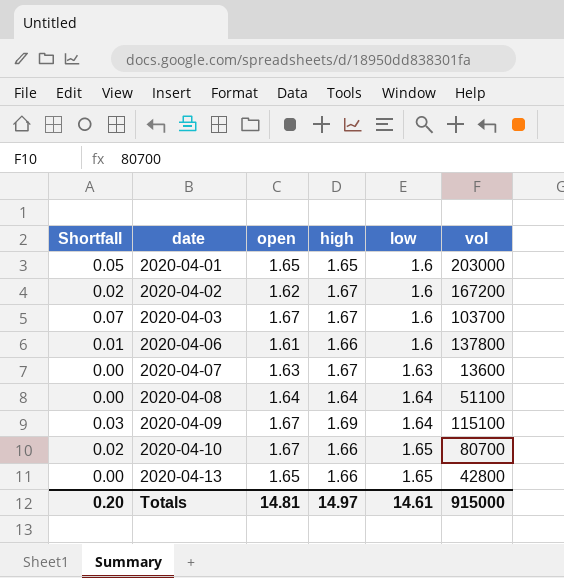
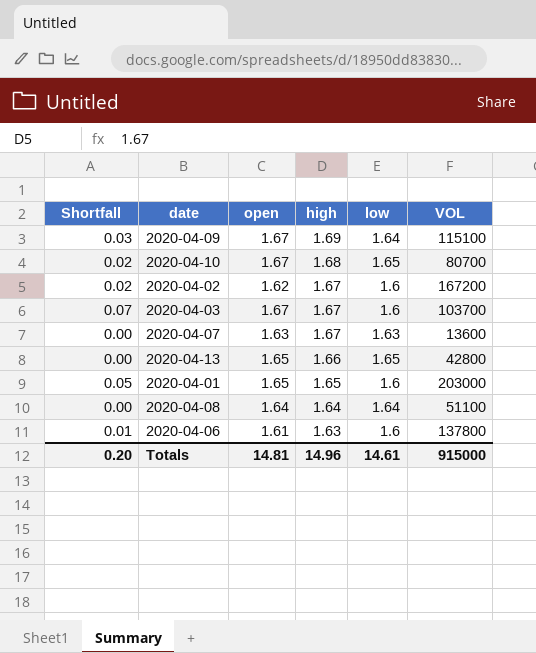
row order: date ascending -> high descending
column name: vol -> VOL
2020-04-10 | high: 1.66 -> 1.68
2020-04-06 | high: 1.66 -> 1.63
Totals | high: 14.97 -> 14.96

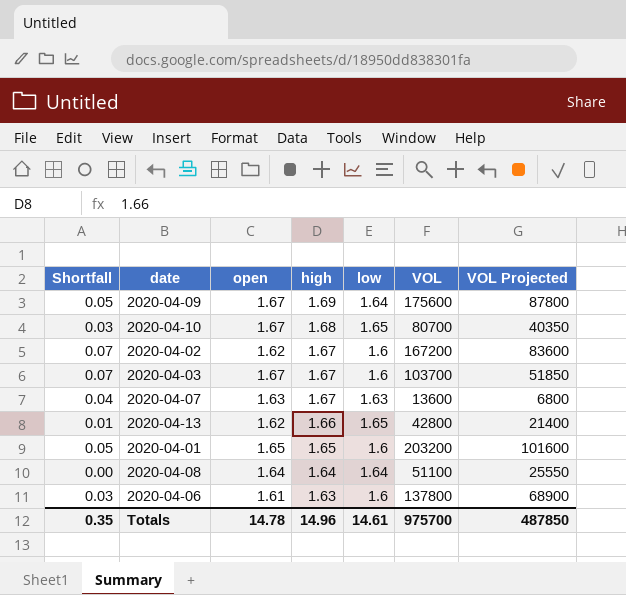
column Shortfall | formula: [open] - [low] -> [high] - [low]
column VOL Projected | formula: none -> [VOL] * 0.5
2020-04-09 | VOL: 115100 -> 175600
2020-04-13 | open: 1.65 -> 1.62
2020-04-01 | VOL: 203000 -> 203200
Totals | Shortfall: 0.20 -> 0.35
Totals | open: 14.81 -> 14.78
Totals | VOL: 915000 -> 975700

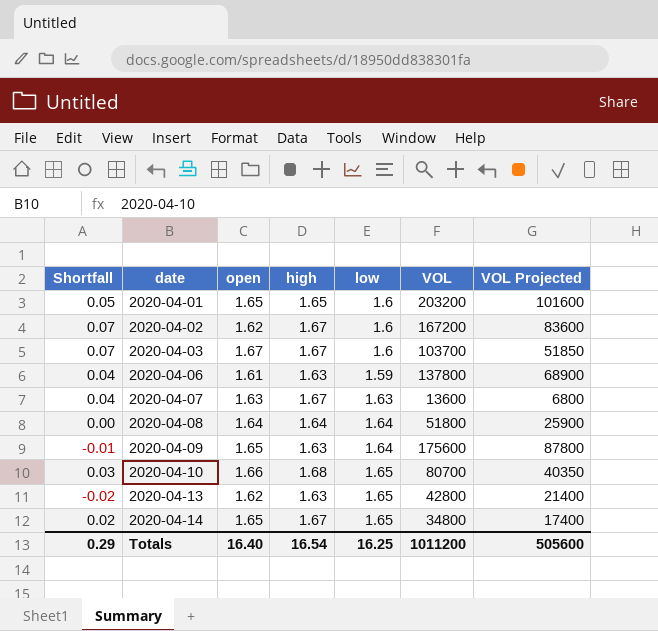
row order: high descending -> date ascending
2020-04-06 | Shortfall: 0.03 -> 0.04
2020-04-06 | low: 1.6 -> 1.59
2020-04-08 | VOL: 51100 -> 51800
2020-04-08 | VOL Projected: 25550 -> 25900
2020-04-09 | Shortfall: 0.05 -> -0.01
2020-04-09 | open: 1.67 -> 1.65
2020-04-09 | high: 1.69 -> 1.63
2020-04-10 | open: 1.67 -> 1.66
2020-04-13 | Shortfall: 0.01 -> -0.02
2020-04-13 | high: 1.66 -> 1.63
row 2020-04-14: none -> 0.02 | 1.65 | 1.67 | 1.65 | 34800 | 17400
Totals | Shortfall: 0.35 -> 0.29
Totals | open: 14.78 -> 16.40
Totals | high: 14.96 -> 16.54
Totals | low: 14.61 -> 16.25
Totals | VOL: 975700 -> 1011200
Totals | VOL Projected: 487850 -> 505600

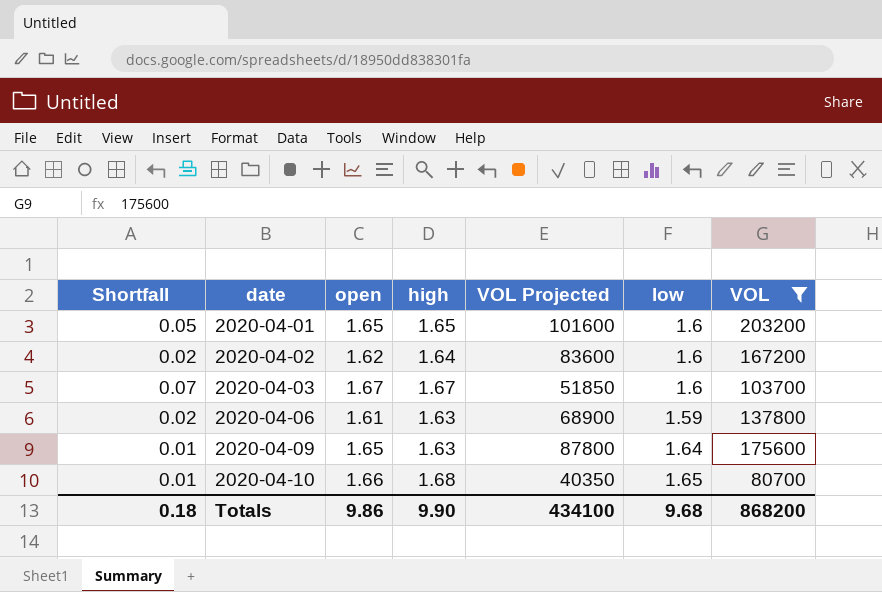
filter: none -> VOL >= 80700
column Shortfall | formula: [high] - [low] -> [open] - [low]
column VOL Projected | position: 7 -> 5
2020-04-02 | high: 1.67 -> 1.64
Totals | Shortfall: 0.29 -> 0.18
Totals | open: 16.40 -> 9.86
Totals | high: 16.54 -> 9.90
Totals | VOL Projected: 505600 -> 434100
Totals | low: 16.25 -> 9.68
Totals | VOL: 1011200 -> 868200

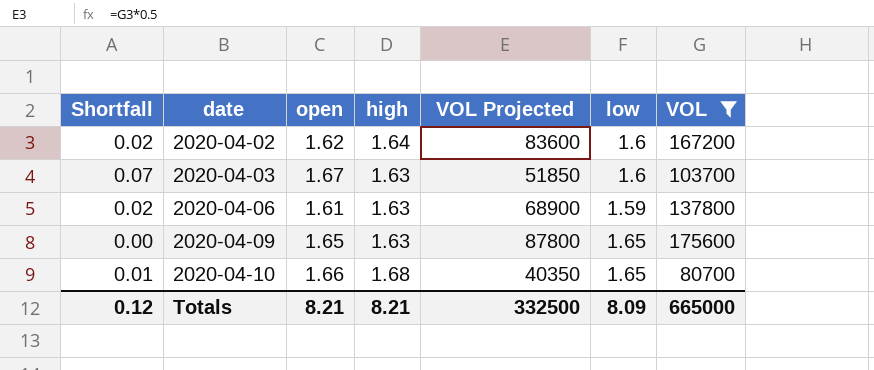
row 2020-04-01: 0.05 | 1.65 | 1.65 | 101600 | 1.6 | 203200 -> none
2020-04-03 | high: 1.67 -> 1.63
2020-04-09 | Shortfall: 0.01 -> 0.00
2020-04-09 | low: 1.64 -> 1.65
Totals | Shortfall: 0.18 -> 0.12
Totals | open: 9.86 -> 8.21
Totals | high: 9.90 -> 8.21
Totals | VOL Projected: 434100 -> 332500
Totals | low: 9.68 -> 8.09
Totals | VOL: 868200 -> 665000

